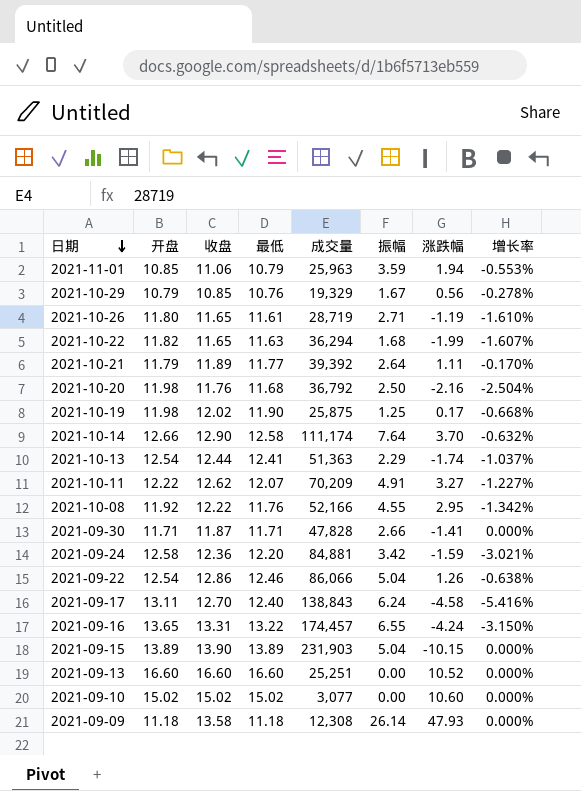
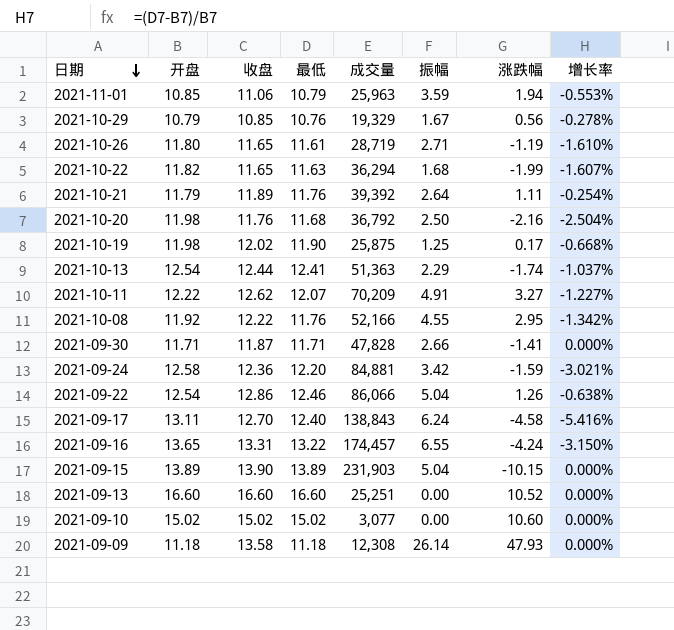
row 2021-10-14: 12.66 | 12.90 | 12.58 | 111,174 | 7.64 | 3.70 | -0.632% -> none
2021-10-21 | 最低: 11.77 -> 11.76
2021-10-21 | 增长率: -0.170% -> -0.254%

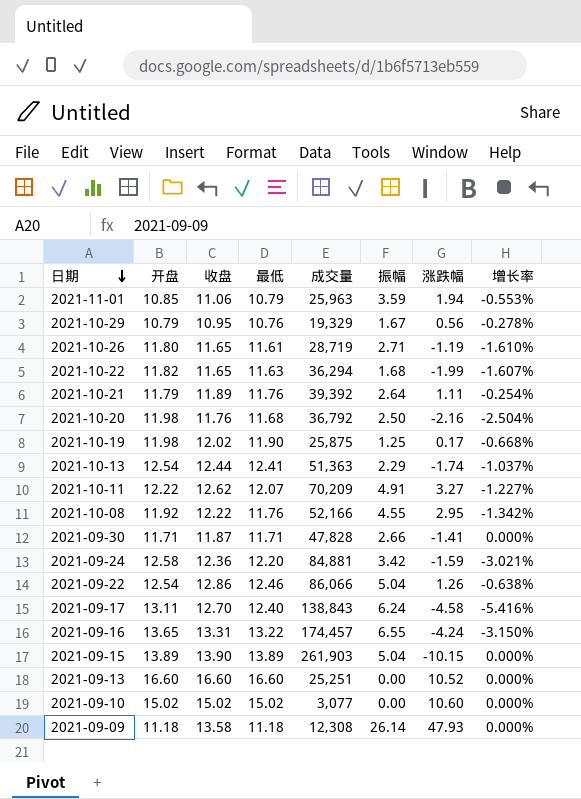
2021-10-29 | 收盘: 10.85 -> 10.95
2021-09-15 | 成交量: 231,903 -> 261,903

